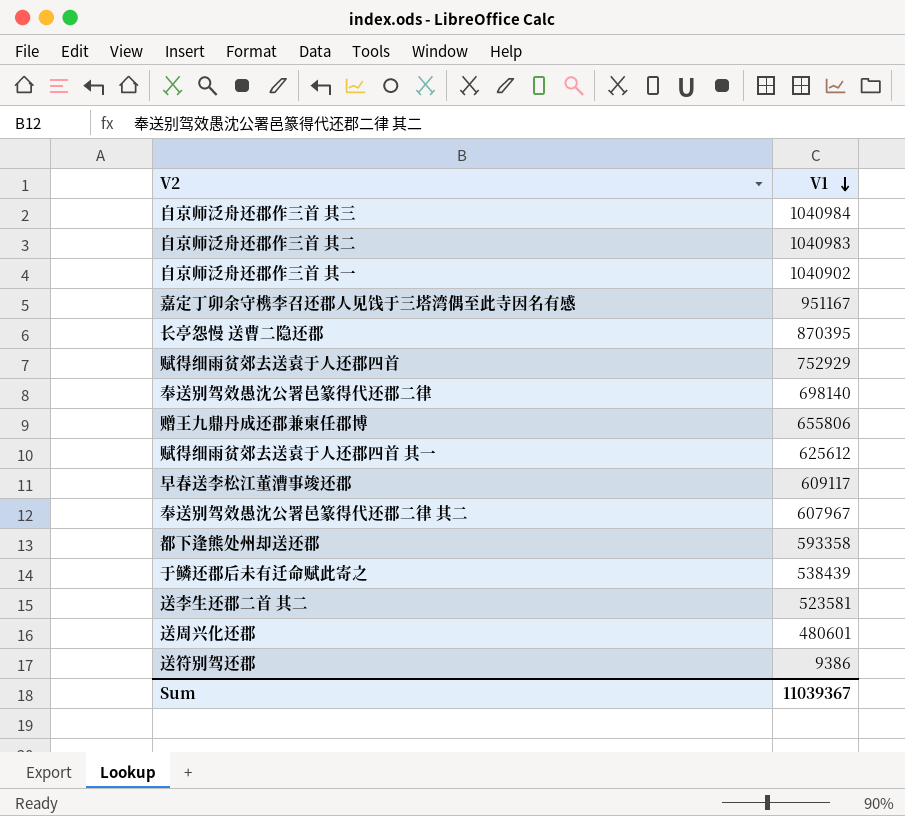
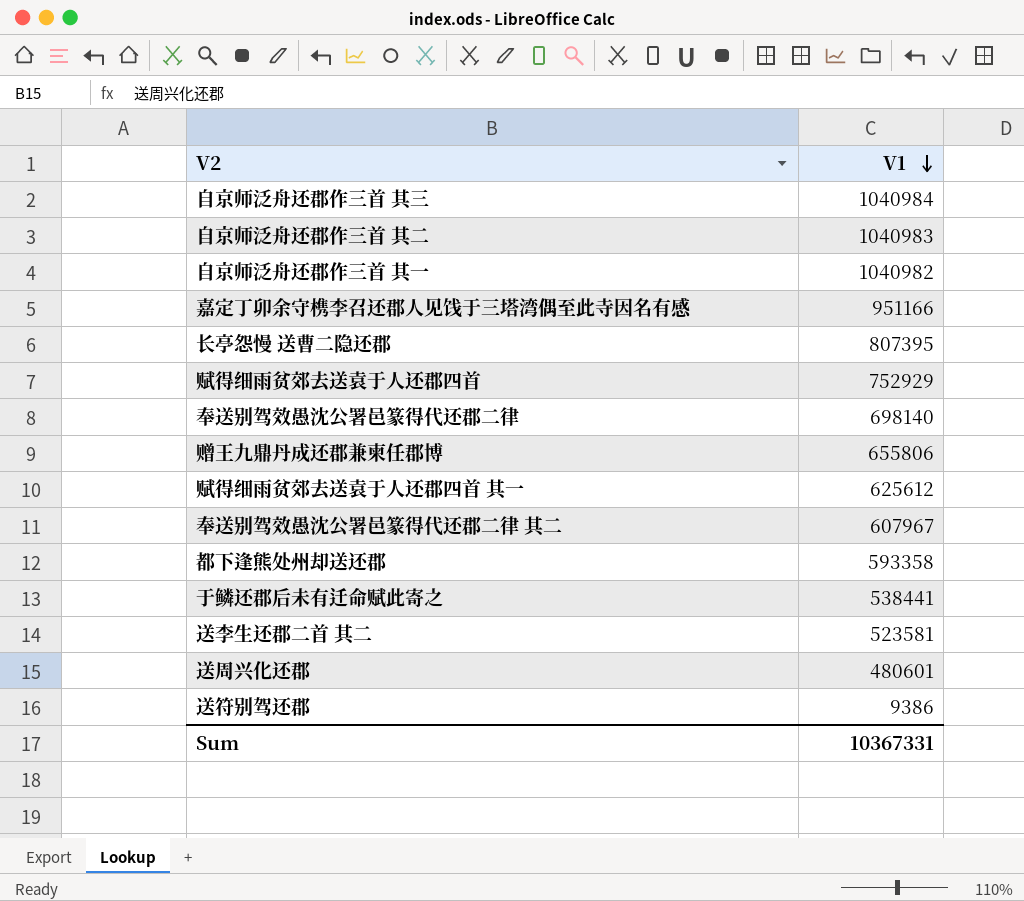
row 早春送李松江董漕事竣还郡: 609117 -> none
自京师泛舟还郡作三首 其一 | V1: 1040902 -> 1040982
嘉定丁卯余守槜李召还郡人见饯于三塔湾偶至此寺因名有感 | V1: 951167 -> 951166
长亭怨慢 送曹二隐还郡 | V1: 870395 -> 807395
于鳞还郡后未有迁命赋此寄之 | V1: 538439 -> 538441
Sum | V1: 11039367 -> 10367331

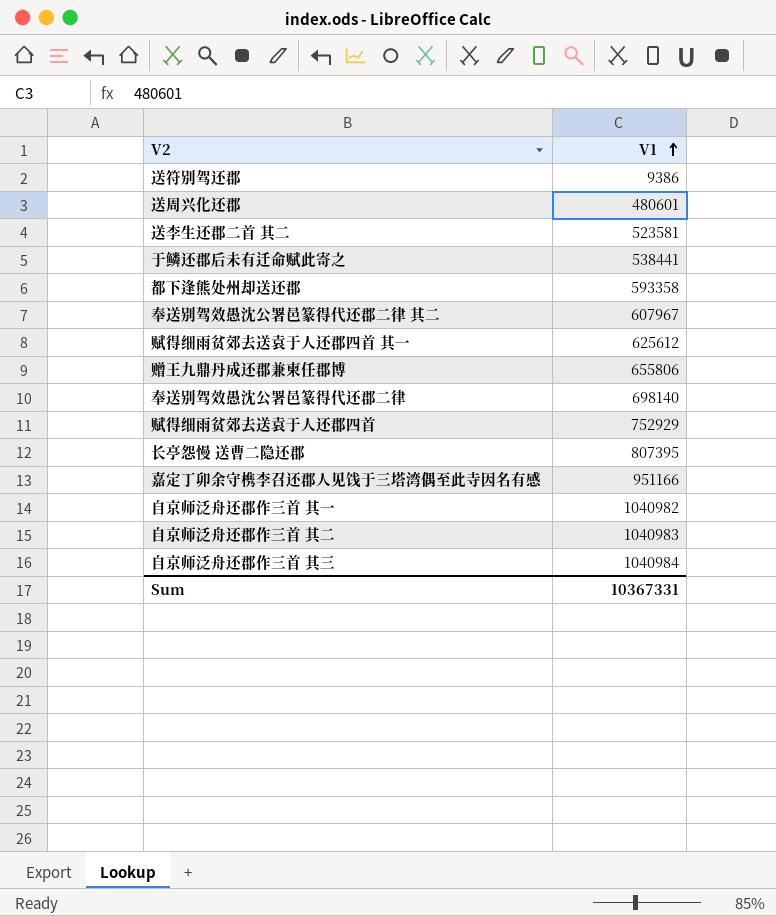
row order: V1 descending -> V1 ascending

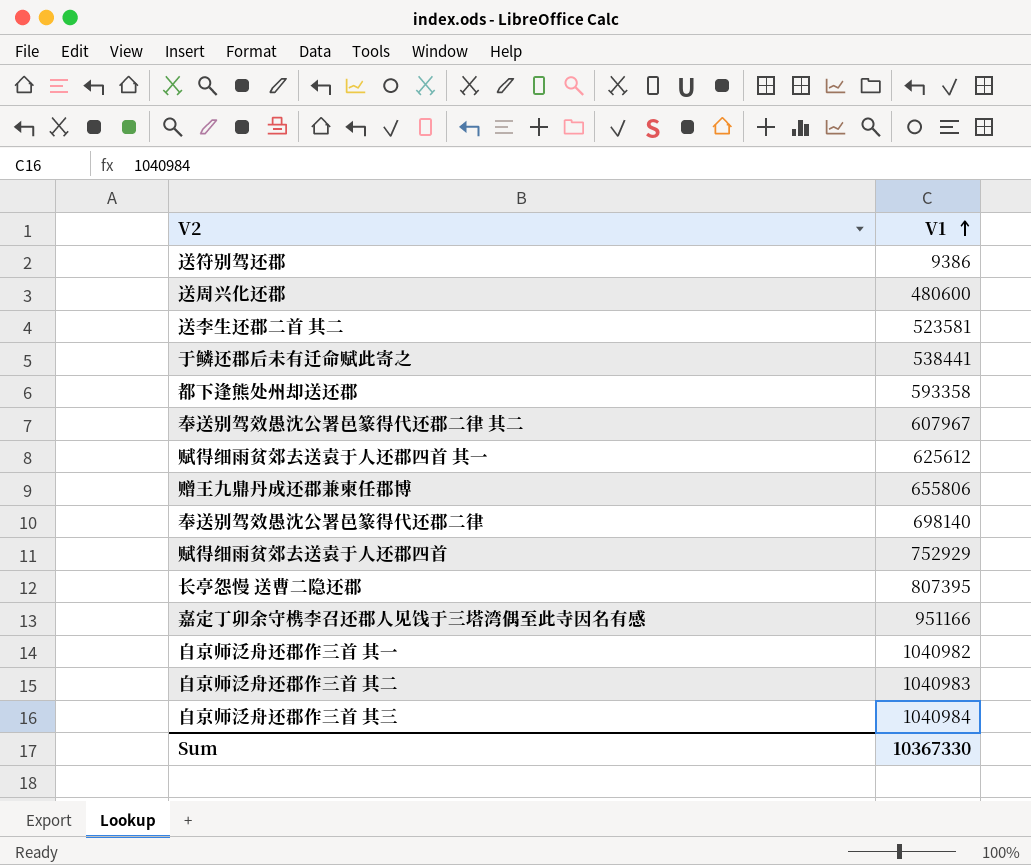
送周兴化还郡 | V1: 480601 -> 480600
Sum | V1: 10367331 -> 10367330

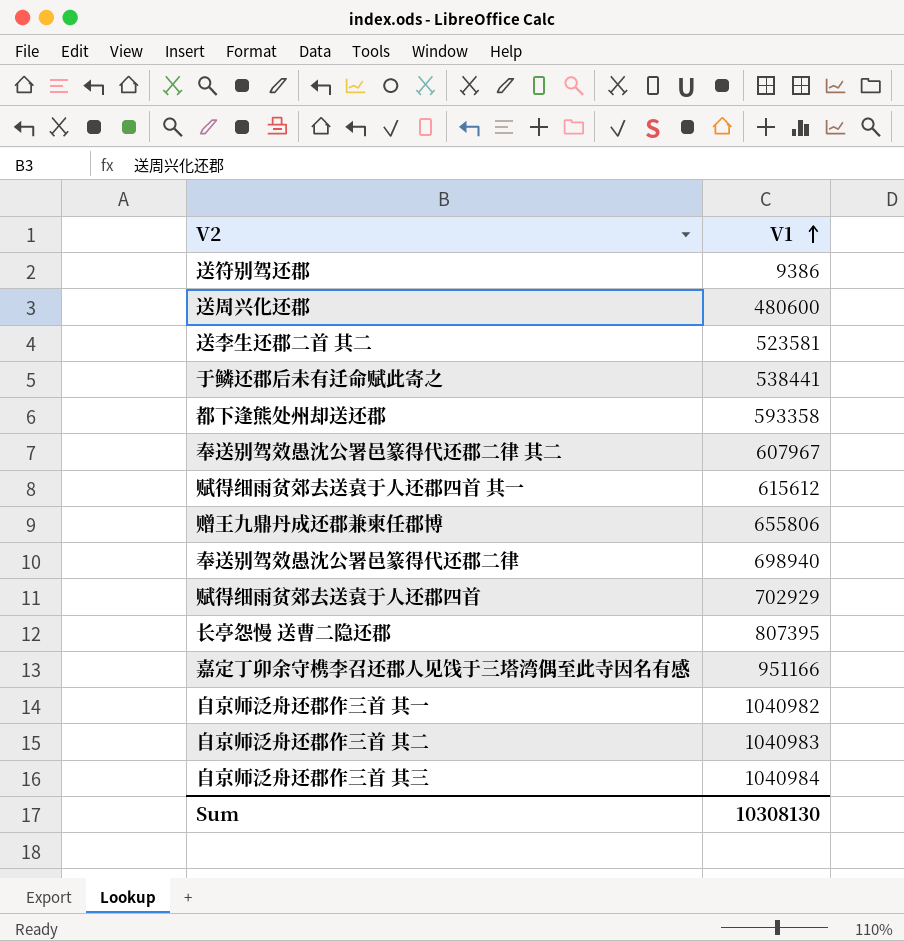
赋得细雨贫郊去送袁于人还郡四首 其一 | V1: 625612 -> 615612
奉送别驾效愚沈公署邑篆得代还郡二律 | V1: 698140 -> 698940
赋得细雨贫郊去送袁于人还郡四首 | V1: 752929 -> 702929
Sum | V1: 10367330 -> 10308130

